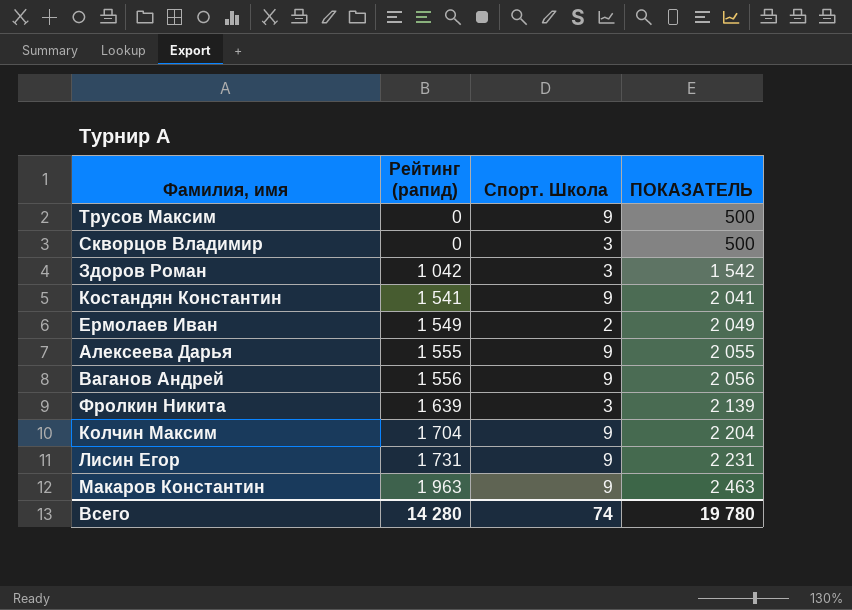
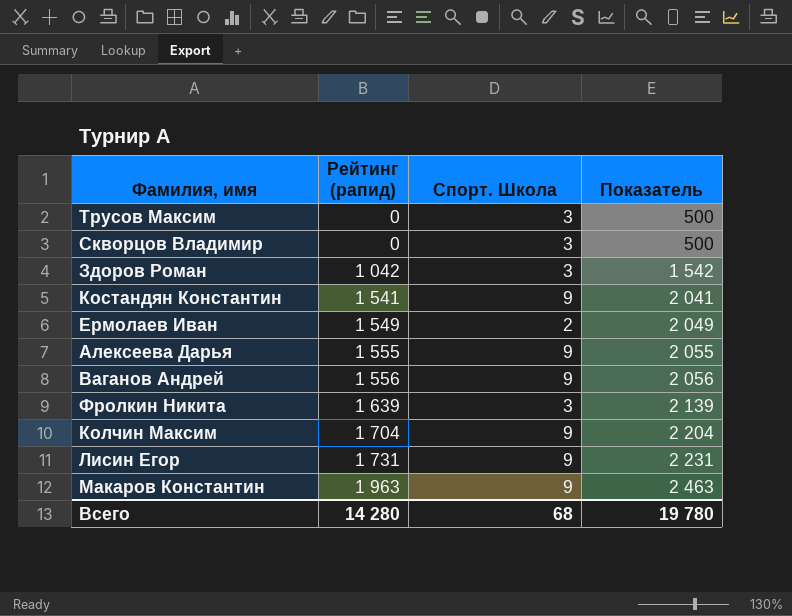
column name: ПОКАЗАТЕЛЬ -> Показатель
Трусов Максим | Спорт. Школа: 9 -> 3
Всего | Спорт. Школа: 74 -> 68

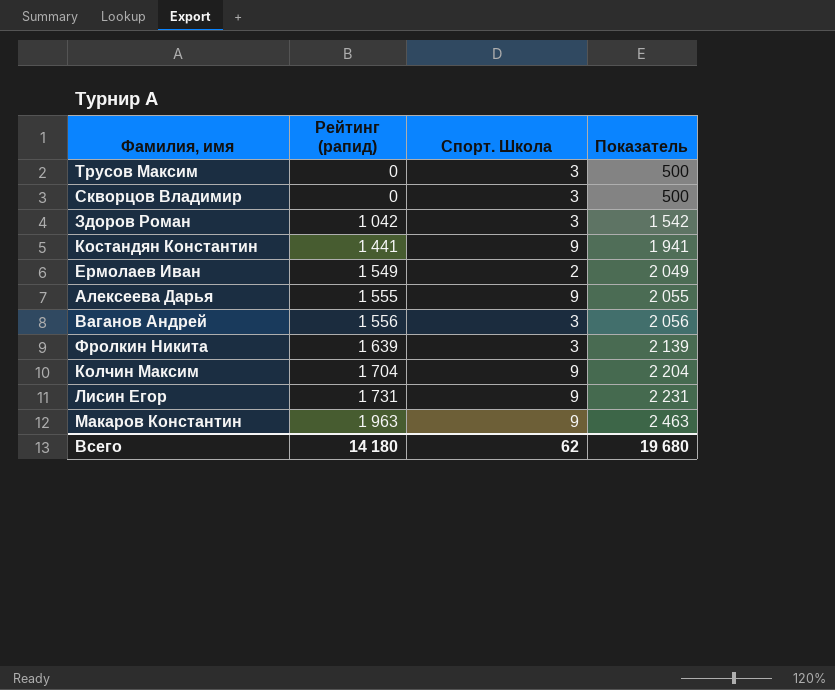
Костандян Константин | Рейтинг (рапид): 1 541 -> 1 441
Костандян Константин | Показатель: 2 041 -> 1 941
Ваганов Андрей | Спорт. Школа: 9 -> 3
Всего | Рейтинг (рапид): 14 280 -> 14 180
Всего | Спорт. Школа: 68 -> 62
Всего | Показатель: 19 780 -> 19 680

